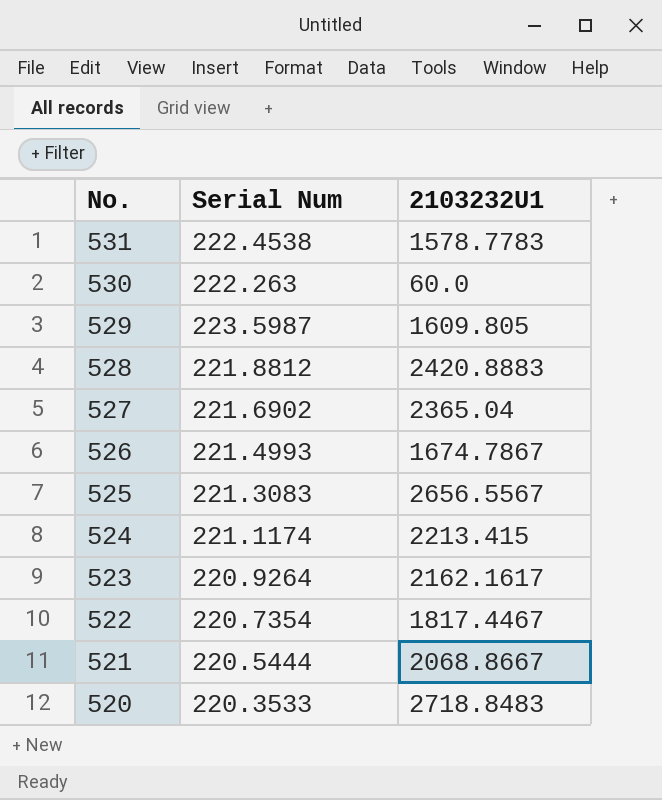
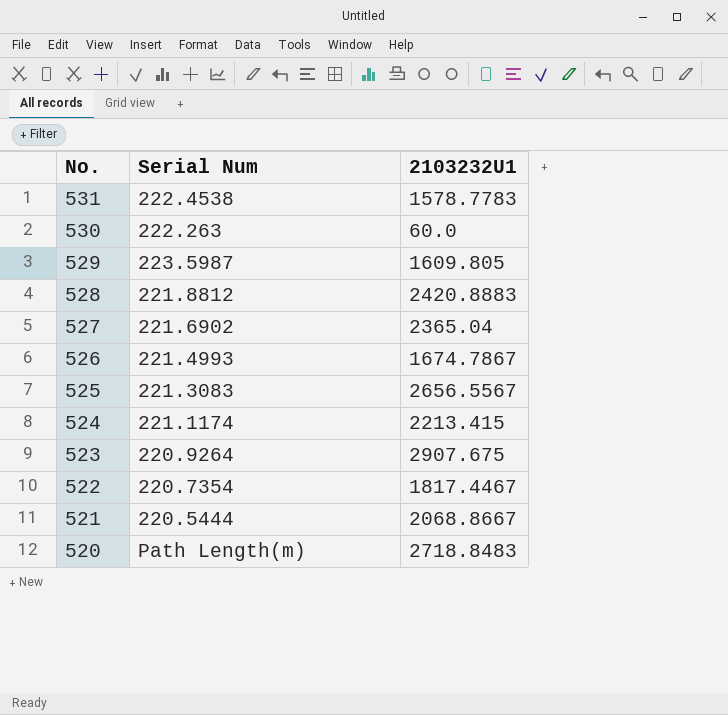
523 | 2103232U1: 2162.1617 -> 2907.675
520 | Serial Num: 220.3533 -> Path Length(m)

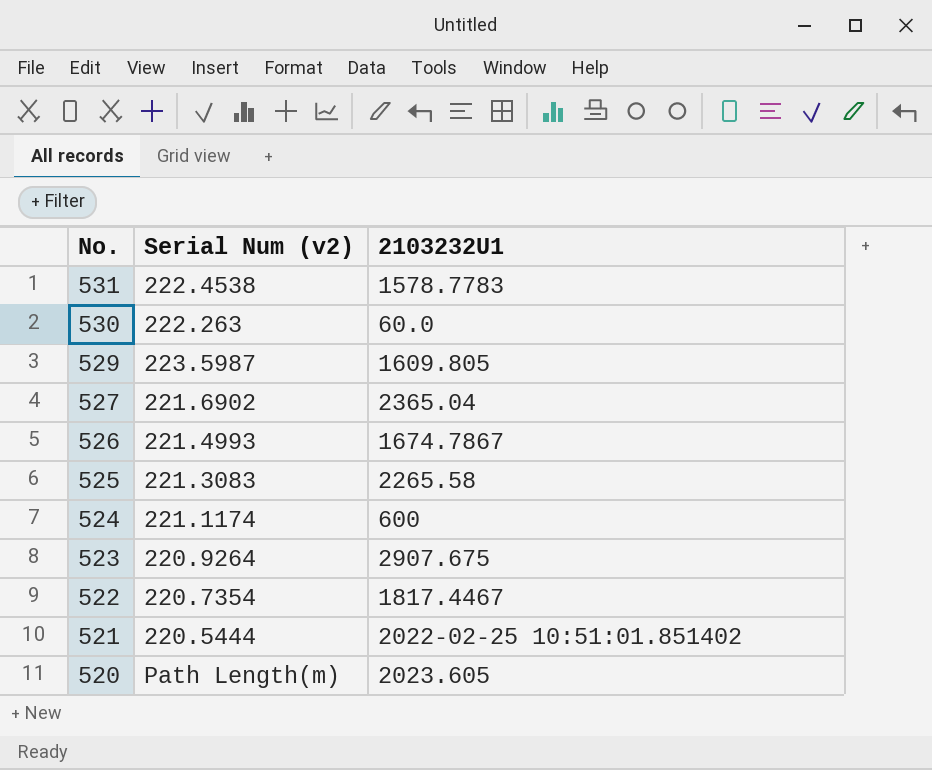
column name: Serial Num -> Serial Num (v2)
row 528: 221.8812 | 2420.8883 -> none
525 | 2103232U1: 2656.5567 -> 2265.58
524 | 2103232U1: 2213.415 -> 600
521 | 2103232U1: 2068.8667 -> 2022-02-25 10:51:01.851402
520 | 2103232U1: 2718.8483 -> 2023.605

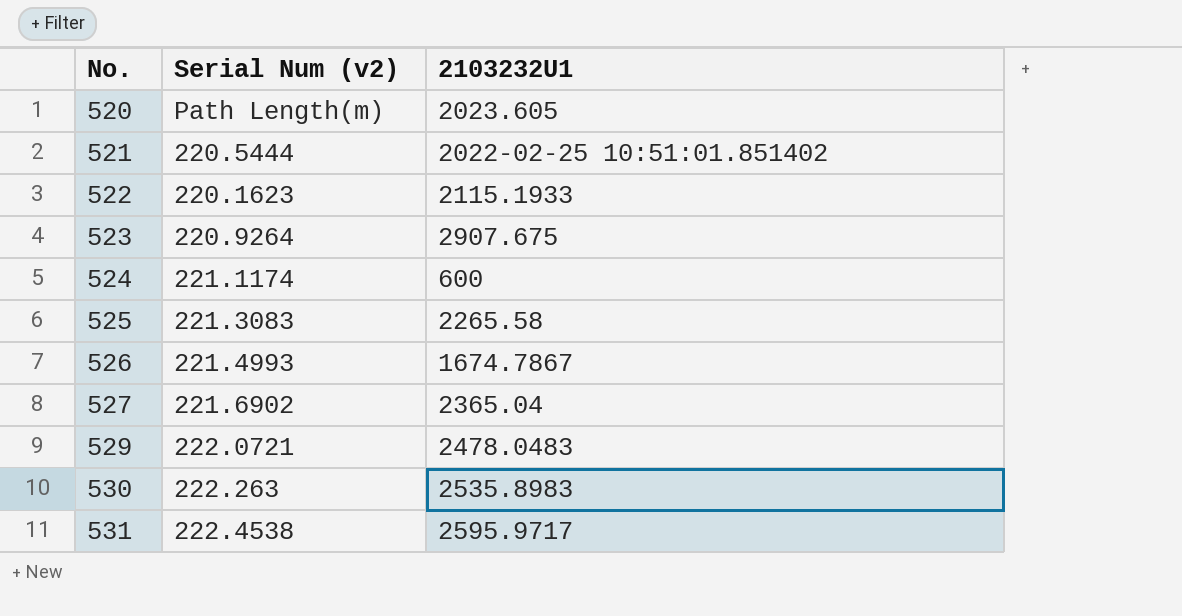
row order: No. descending -> No. ascending
522 | Serial Num (v2): 220.7354 -> 220.1623
522 | 2103232U1: 1817.4467 -> 2115.1933
529 | Serial Num (v2): 223.5987 -> 222.0721
529 | 2103232U1: 1609.805 -> 2478.0483
530 | 2103232U1: 60.0 -> 2535.8983
531 | 2103232U1: 1578.7783 -> 2595.9717

